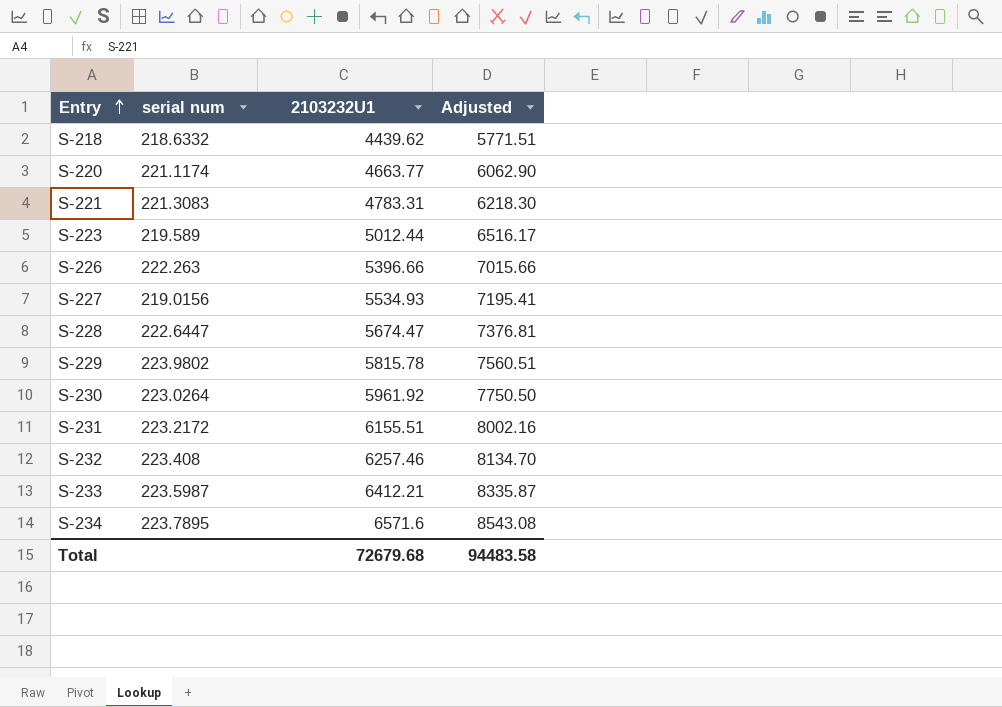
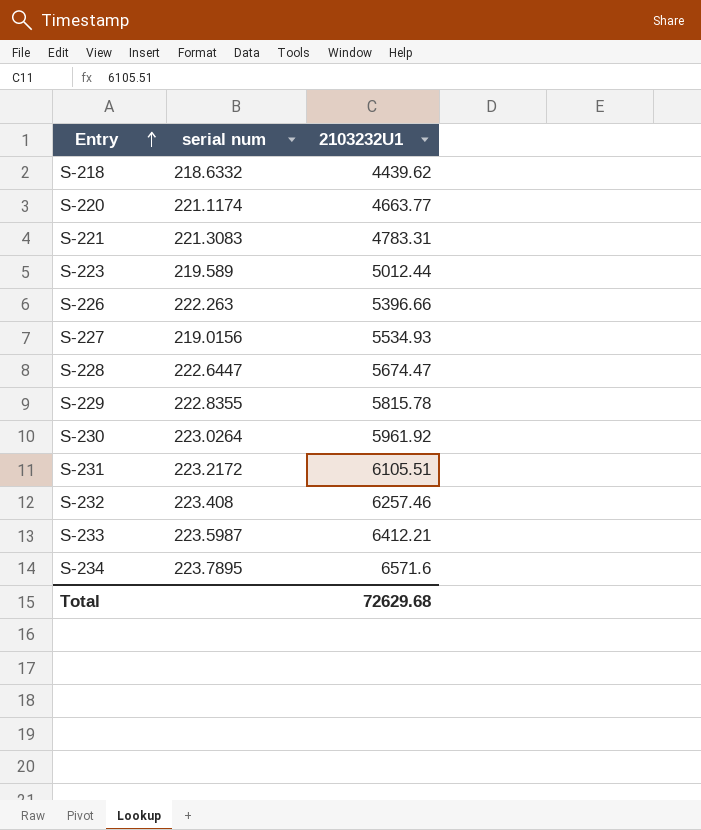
column Adjusted | formula: [2103232U1] * 1.3 -> none
S-229 | serial num: 223.9802 -> 222.8355
S-231 | 2103232U1: 6155.51 -> 6105.51
Total | 2103232U1: 72679.68 -> 72629.68

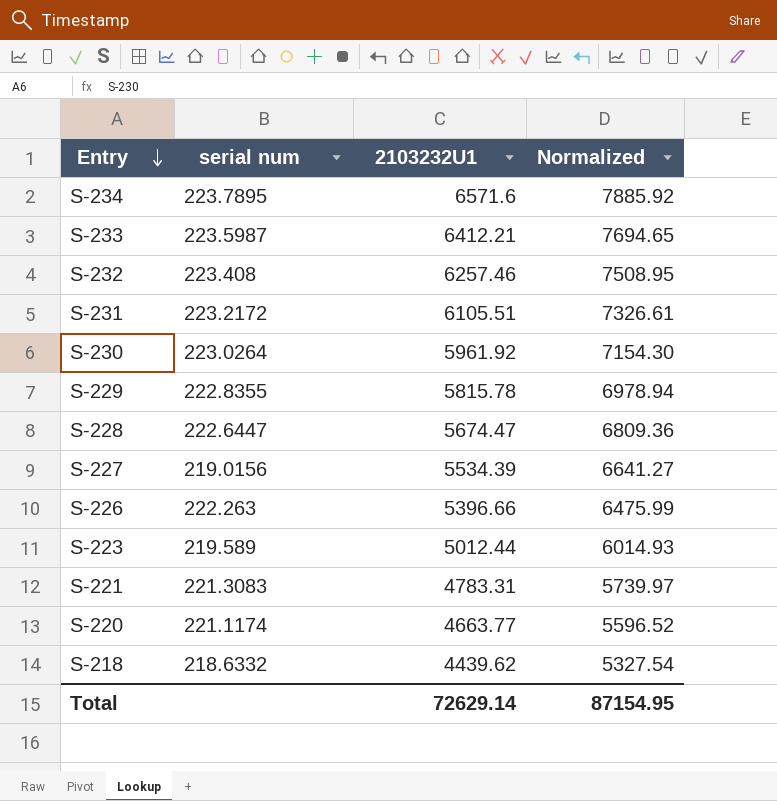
row order: Entry ascending -> Entry descending
column Normalized | formula: none -> [2103232U1] * 1.2
S-227 | 2103232U1: 5534.93 -> 5534.39
Total | 2103232U1: 72629.68 -> 72629.14

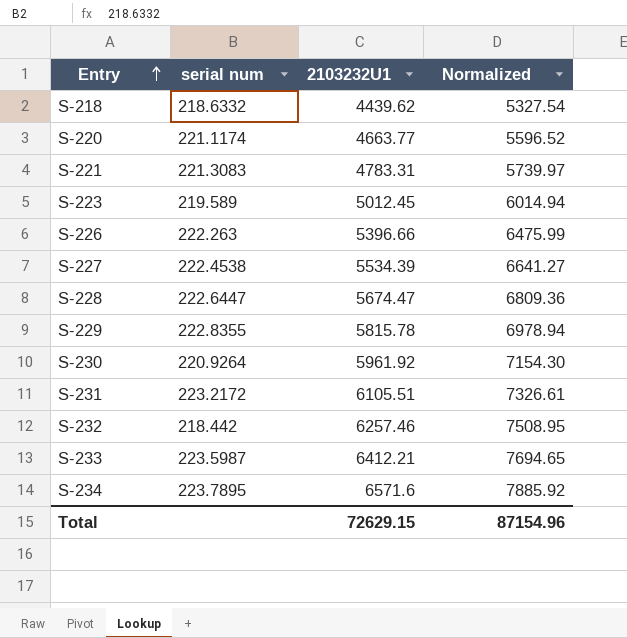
row order: Entry descending -> Entry ascending
S-223 | 2103232U1: 5012.44 -> 5012.45
S-223 | Normalized: 6014.93 -> 6014.94
S-227 | serial num: 219.0156 -> 222.4538
S-230 | serial num: 223.0264 -> 220.9264
S-232 | serial num: 223.408 -> 218.442
Total | 2103232U1: 72629.14 -> 72629.15
Total | Normalized: 87154.95 -> 87154.96

